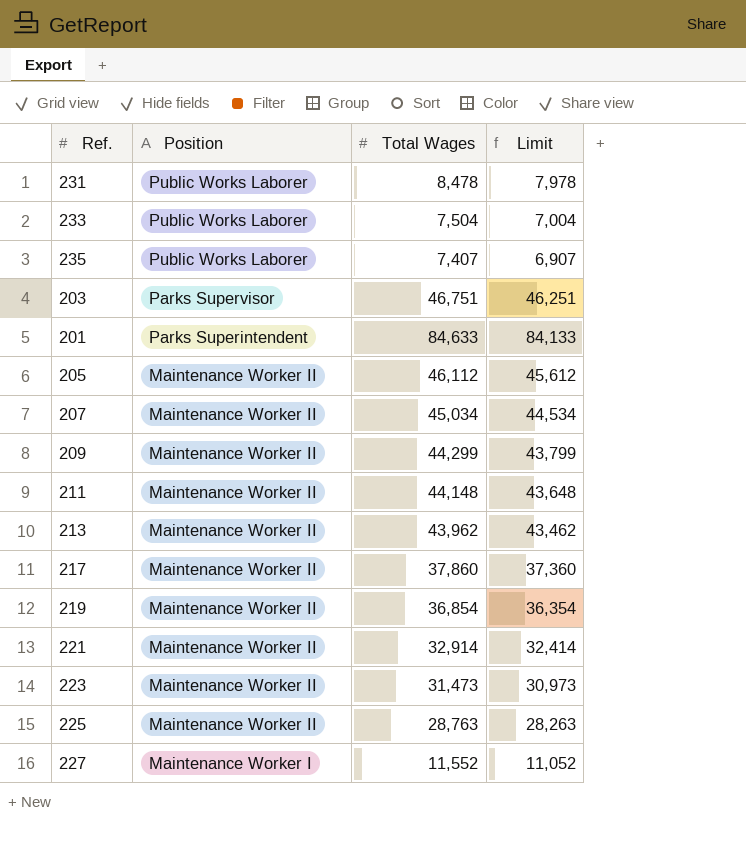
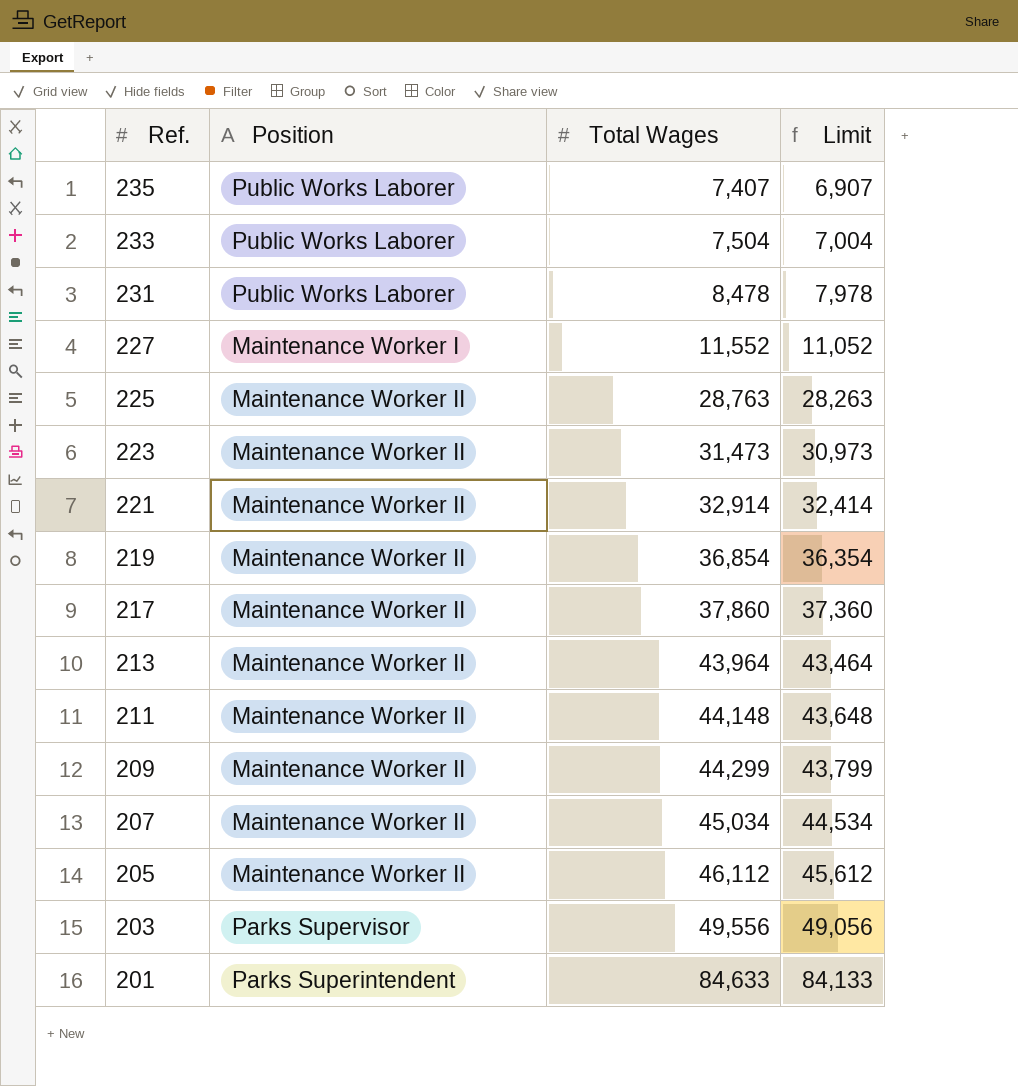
row order: Position descending -> Ref. descending
213 | Total Wages: 43,962 -> 43,964
213 | Limit: 43,462 -> 43,464
203 | Total Wages: 46,751 -> 49,556
203 | Limit: 46,251 -> 49,056

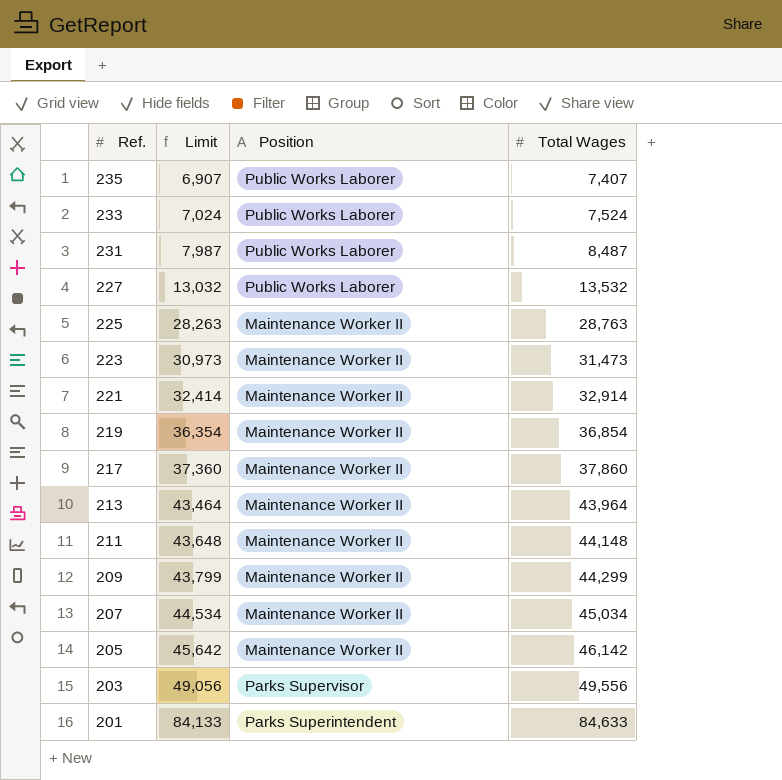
column Limit | position: 4 -> 2
233 | Limit: 7,004 -> 7,024
233 | Total Wages: 7,504 -> 7,524
231 | Limit: 7,978 -> 7,987
231 | Total Wages: 8,478 -> 8,487
227 | Limit: 11,052 -> 13,032
227 | Position: Maintenance Worker I -> Public Works Laborer
227 | Total Wages: 11,552 -> 13,532
205 | Limit: 45,612 -> 45,642
205 | Total Wages: 46,112 -> 46,142

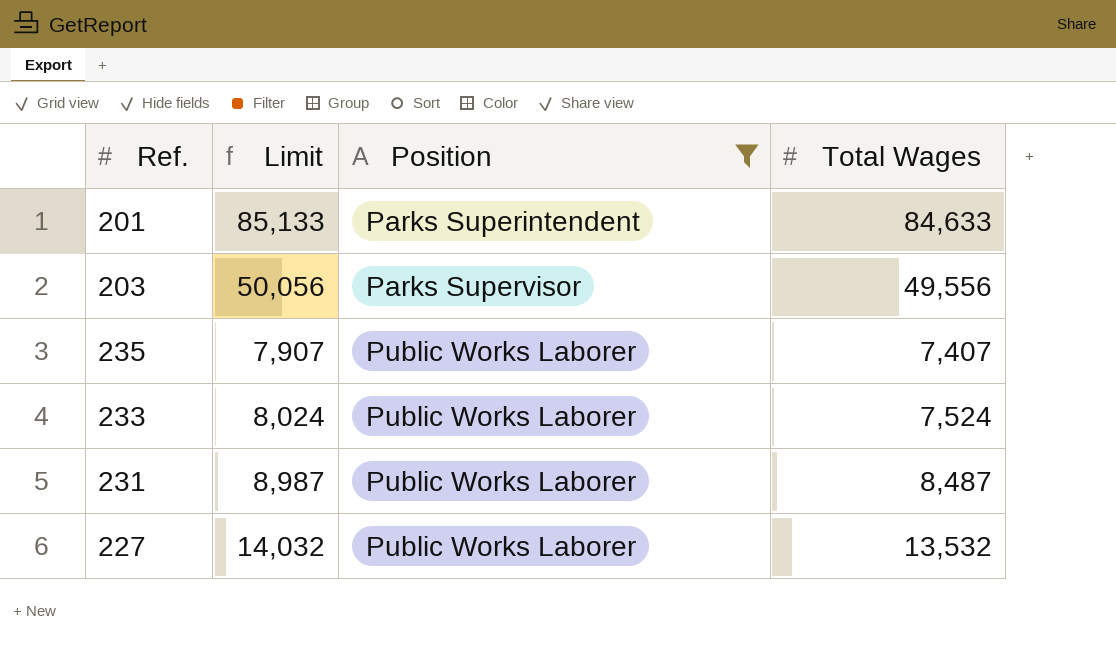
filter: none -> Position != Maintenance Worker II
row order: Ref. descending -> Position ascending
column Limit | formula: [Total Wages] - 500 -> [Total Wages] + 500

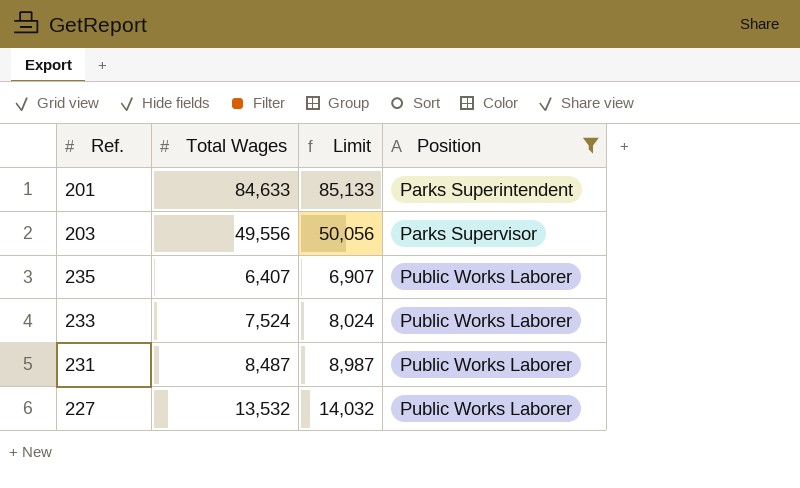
column Total Wages | position: 4 -> 2
235 | Total Wages: 7,407 -> 6,407
235 | Limit: 7,907 -> 6,907

